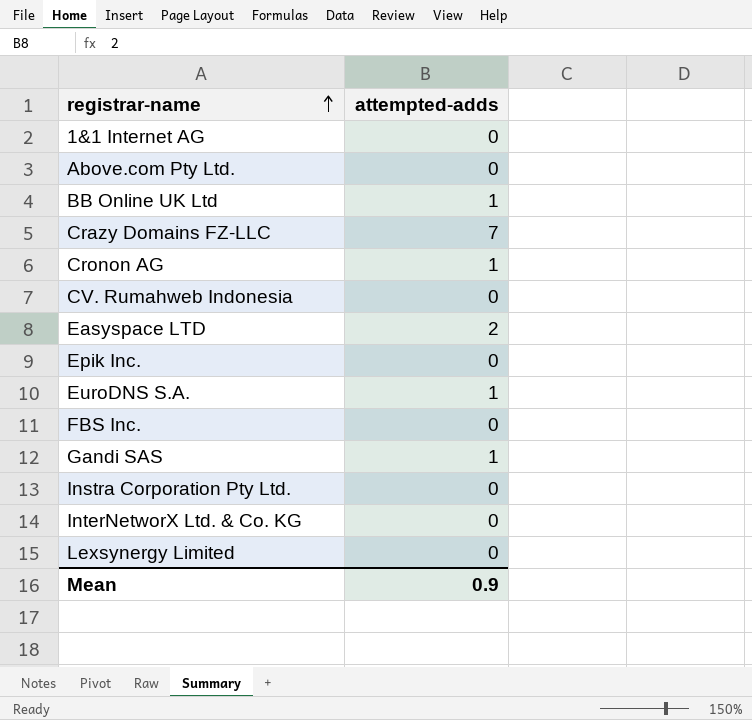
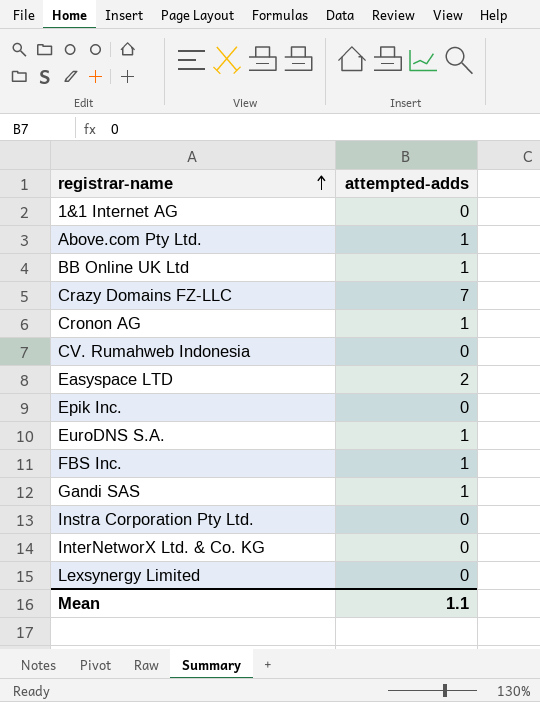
Above.com Pty Ltd. | attempted-adds: 0 -> 1
FBS Inc. | attempted-adds: 0 -> 1
Mean | attempted-adds: 0.9 -> 1.1

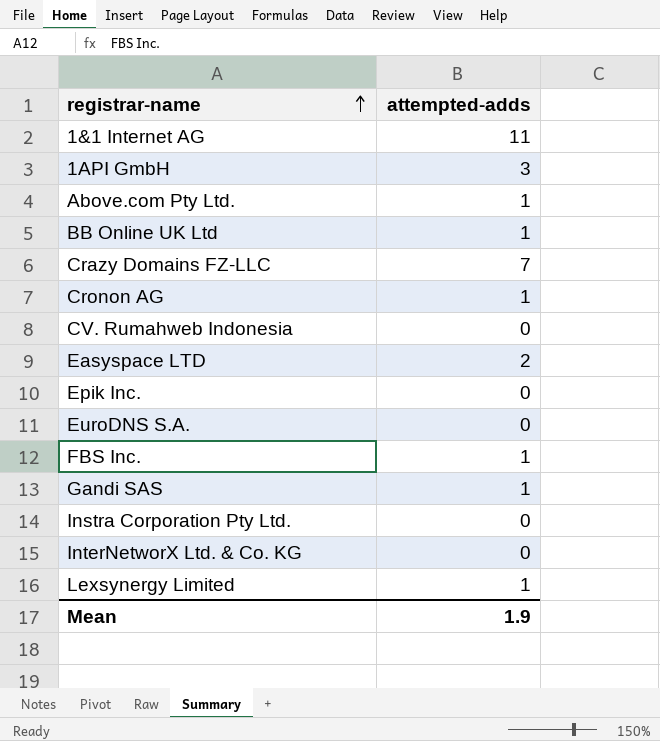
1&1 Internet AG | attempted-adds: 0 -> 11
row 1API GmbH: none -> 3
EuroDNS S.A. | attempted-adds: 1 -> 0
Lexsynergy Limited | attempted-adds: 0 -> 1
Mean | attempted-adds: 1.1 -> 1.9

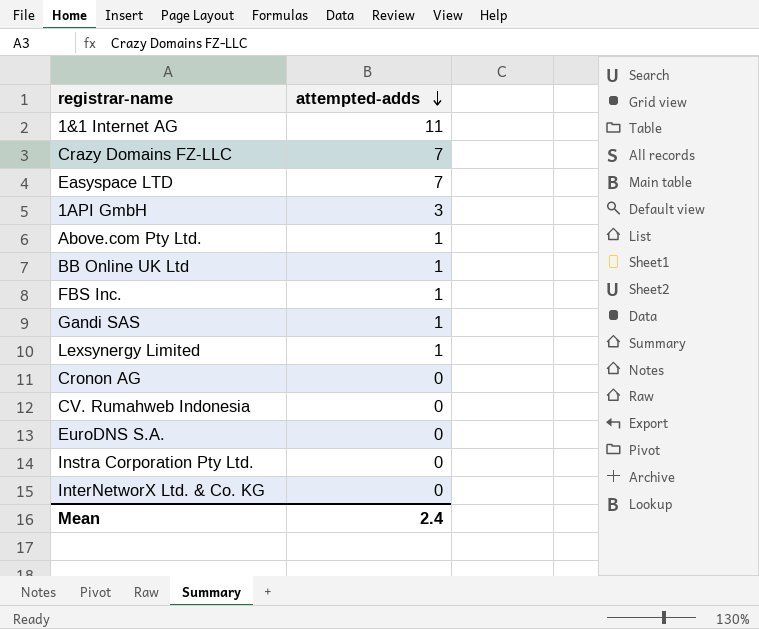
row order: registrar-name ascending -> attempted-adds descending
row Epik Inc.: 0 -> none
Easyspace LTD | attempted-adds: 2 -> 7
Cronon AG | attempted-adds: 1 -> 0
Mean | attempted-adds: 1.9 -> 2.4

